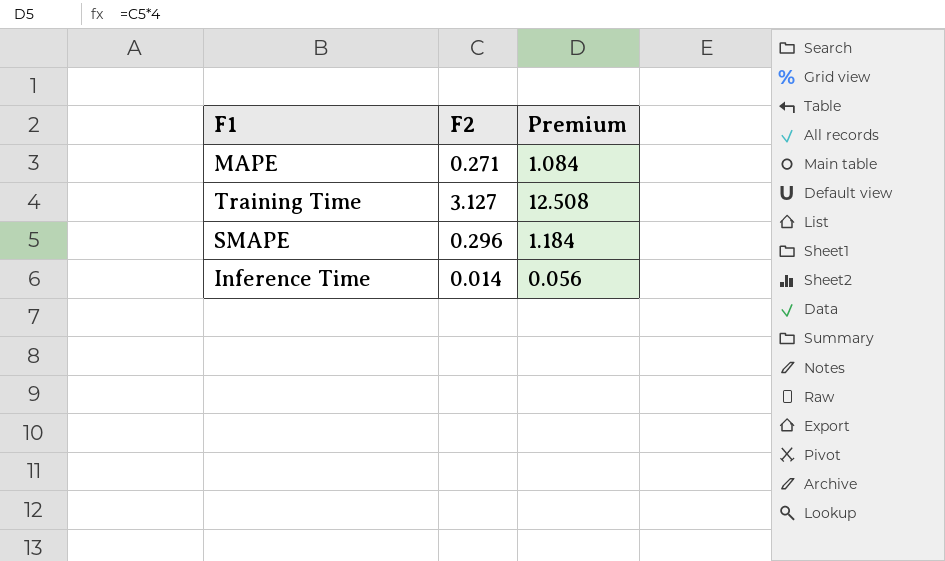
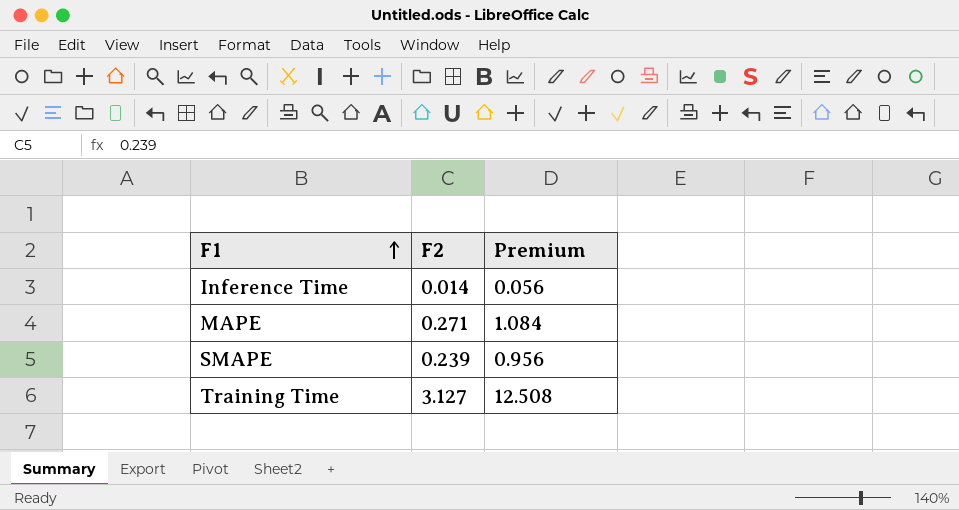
row order: none -> F1 ascending
SMAPE | F2: 0.296 -> 0.239
SMAPE | Premium: 1.184 -> 0.956

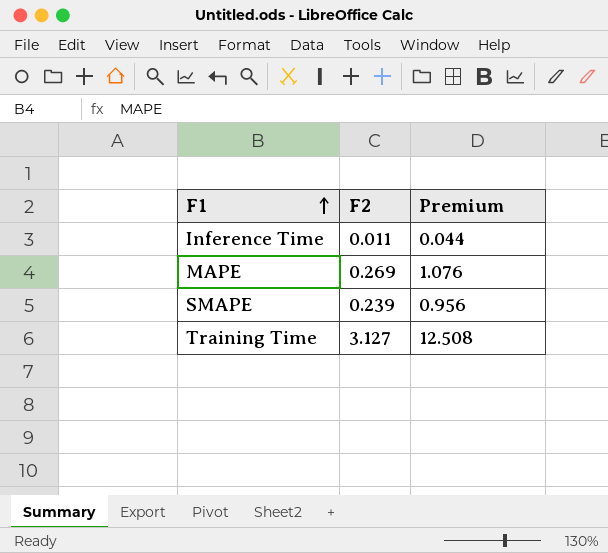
Inference Time | F2: 0.014 -> 0.011
Inference Time | Premium: 0.056 -> 0.044
MAPE | F2: 0.271 -> 0.269
MAPE | Premium: 1.084 -> 1.076

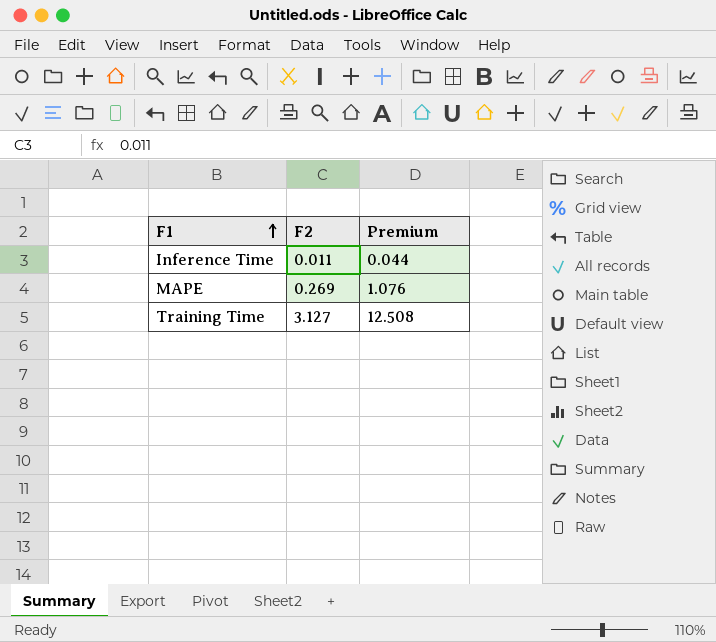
row SMAPE: 0.239 | 0.956 -> none

